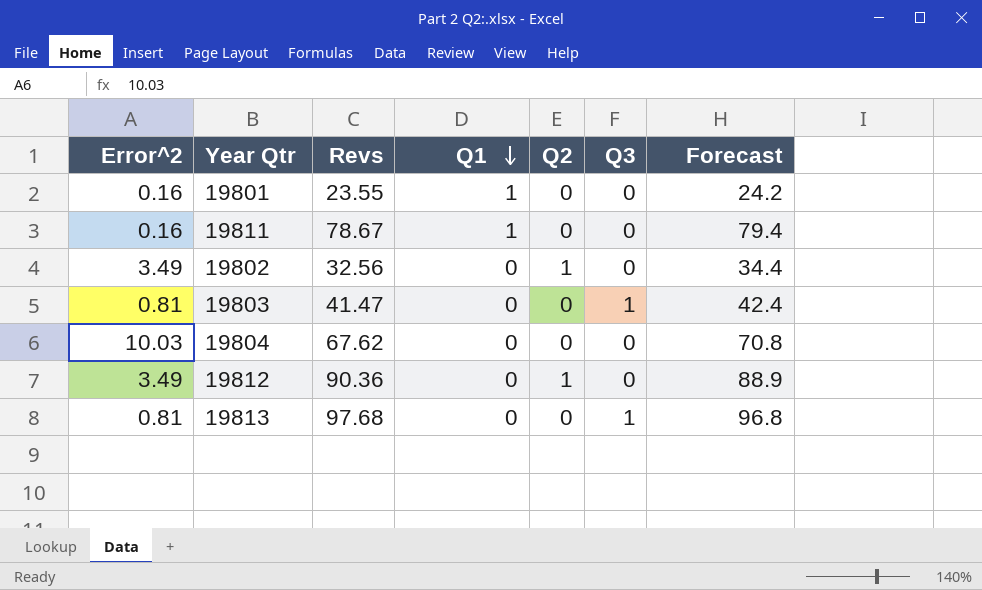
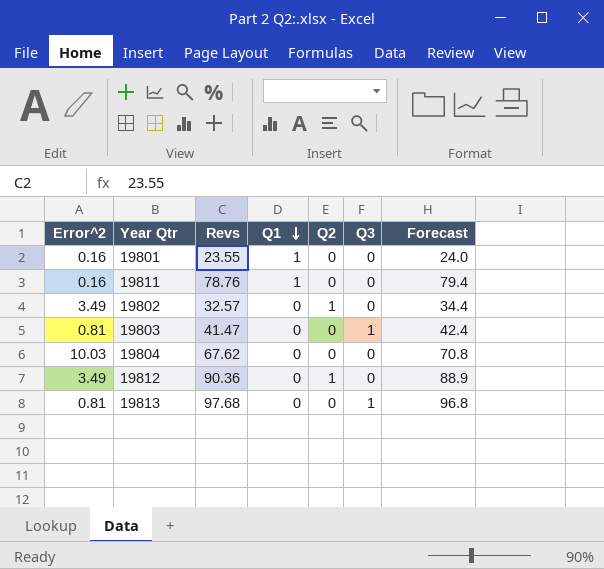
19801 | Forecast: 24.2 -> 24.0
19811 | Revs: 78.67 -> 78.76
19802 | Revs: 32.56 -> 32.57

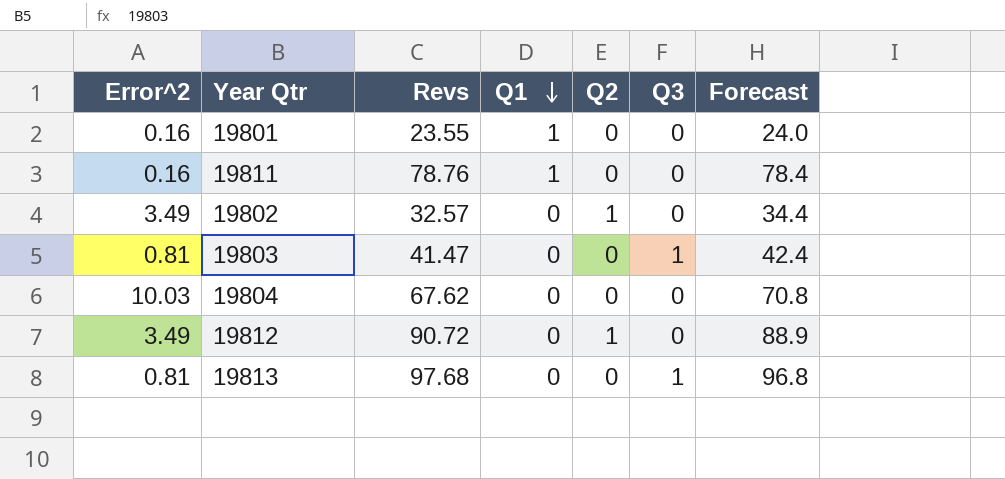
19811 | Forecast: 79.4 -> 78.4
19812 | Revs: 90.36 -> 90.72

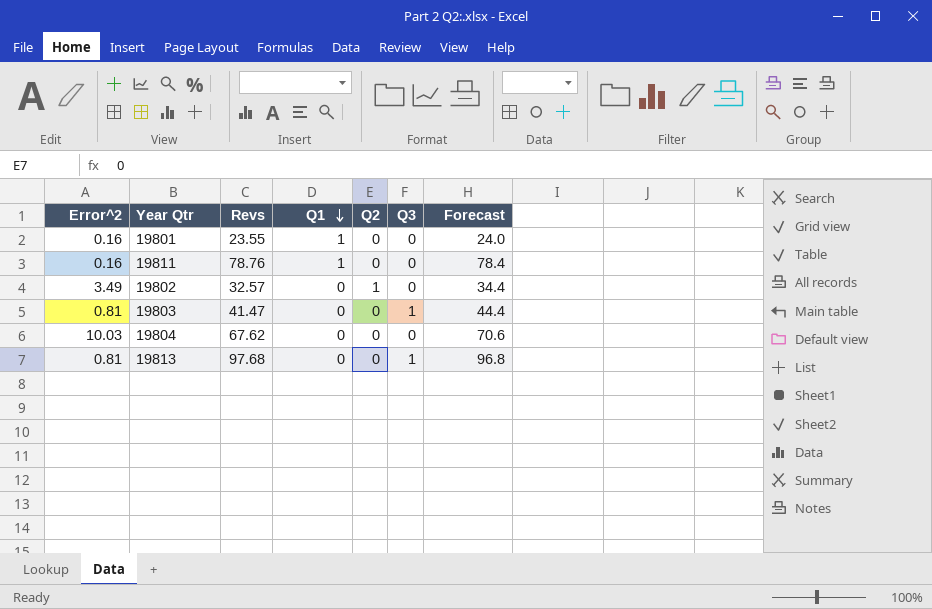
row 19812: 3.49 | 90.72 | 0 | 1 | 0 | 88.9 -> none
19803 | Forecast: 42.4 -> 44.4
19804 | Forecast: 70.8 -> 70.6

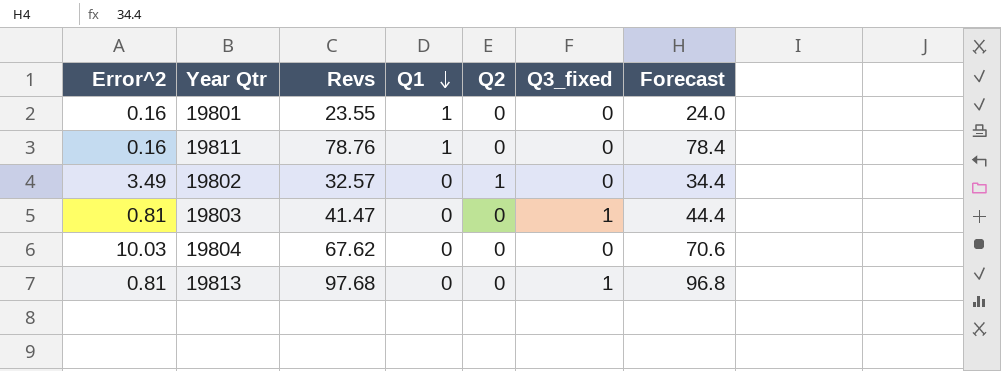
column name: Q3 -> Q3_fixed

